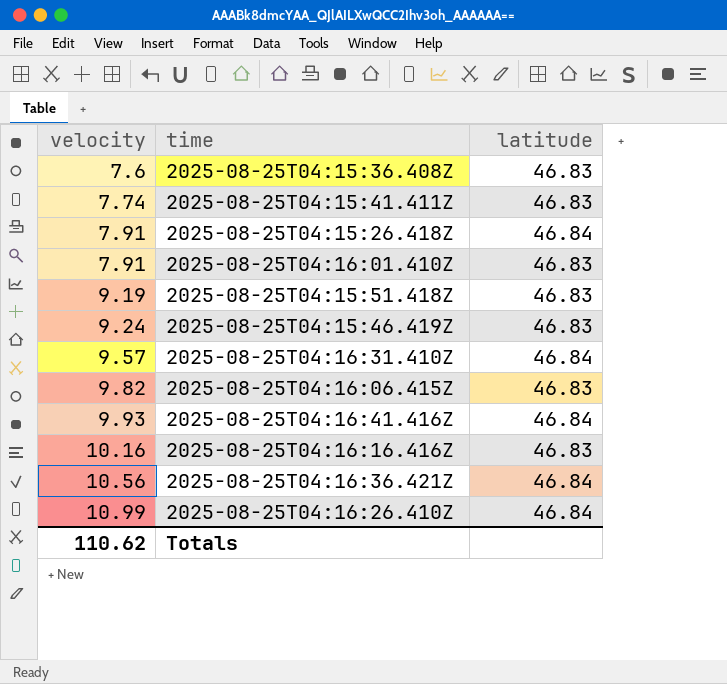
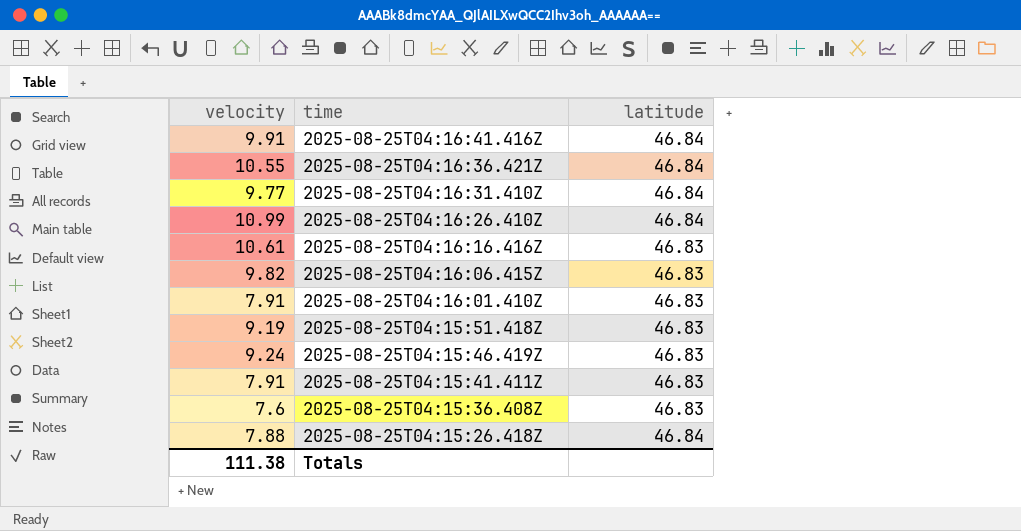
row order: velocity ascending -> time descending
2025-08-25T04:16:41.416Z | velocity: 9.93 -> 9.91
2025-08-25T04:16:36.421Z | velocity: 10.56 -> 10.55
2025-08-25T04:16:31.410Z | velocity: 9.57 -> 9.77
2025-08-25T04:16:16.416Z | velocity: 10.16 -> 10.61
2025-08-25T04:15:41.411Z | velocity: 7.74 -> 7.91
2025-08-25T04:15:26.418Z | velocity: 7.91 -> 7.88
Totals | velocity: 110.62 -> 111.38

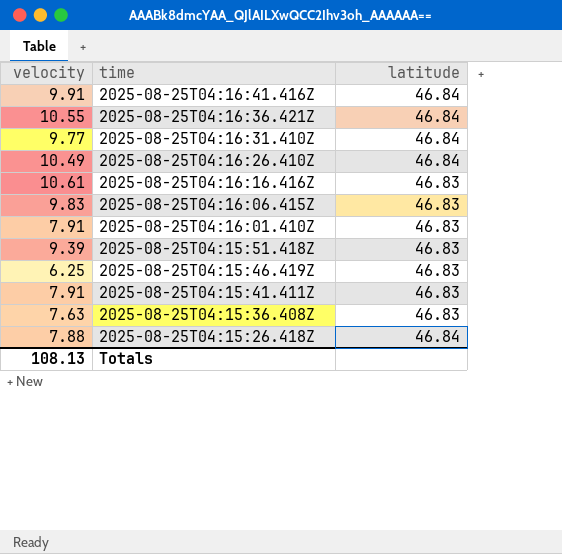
2025-08-25T04:16:26.410Z | velocity: 10.99 -> 10.49
2025-08-25T04:16:06.415Z | velocity: 9.82 -> 9.83
2025-08-25T04:15:51.418Z | velocity: 9.19 -> 9.39
2025-08-25T04:15:46.419Z | velocity: 9.24 -> 6.25
2025-08-25T04:15:36.408Z | velocity: 7.6 -> 7.63
Totals | velocity: 111.38 -> 108.13

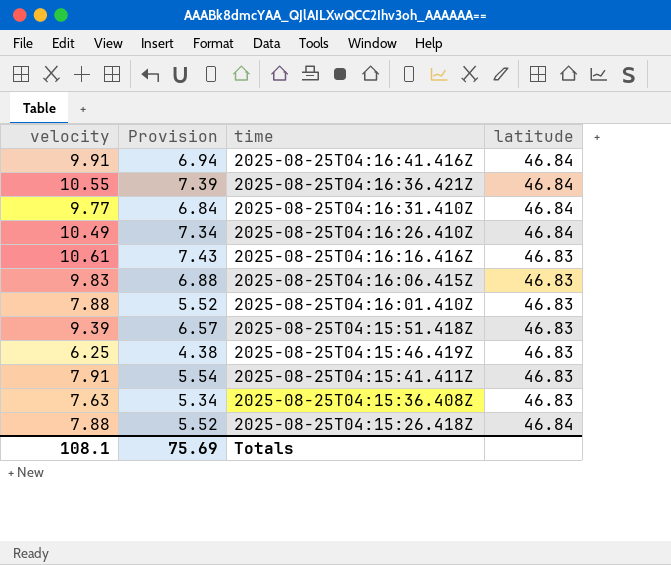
column Provision | formula: none -> [velocity] * 0.7
2025-08-25T04:16:01.410Z | velocity: 7.91 -> 7.88
Totals | velocity: 108.13 -> 108.1

